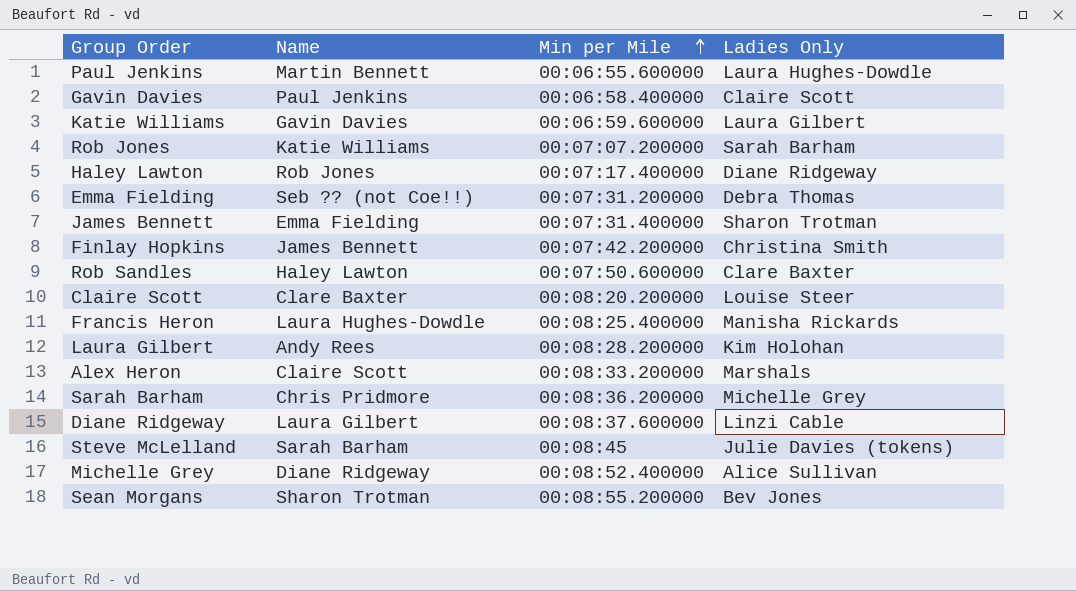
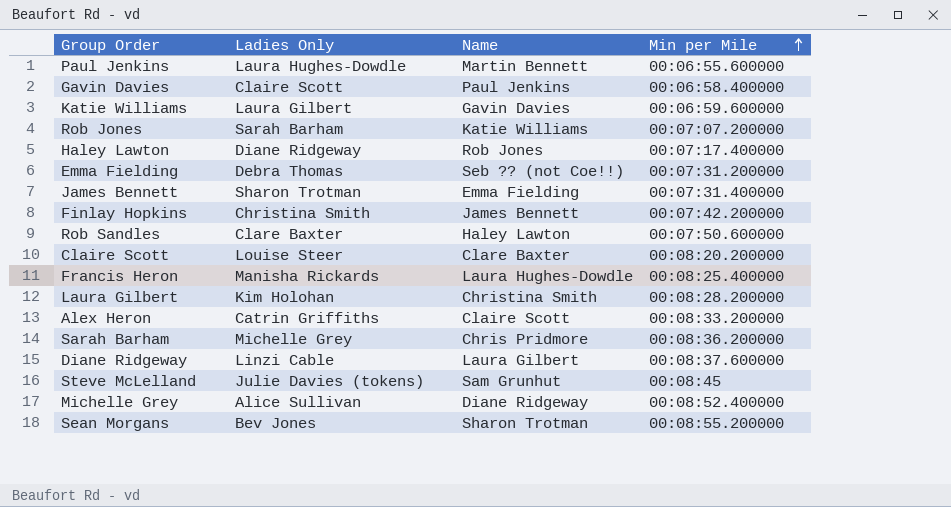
column Ladies Only | position: 4 -> 2
Laura Gilbert | Name: Andy Rees -> Christina Smith
Alex Heron | Ladies Only: Marshals -> Catrin Griffiths
Steve McLelland | Name: Sarah Barham -> Sam Grunhut

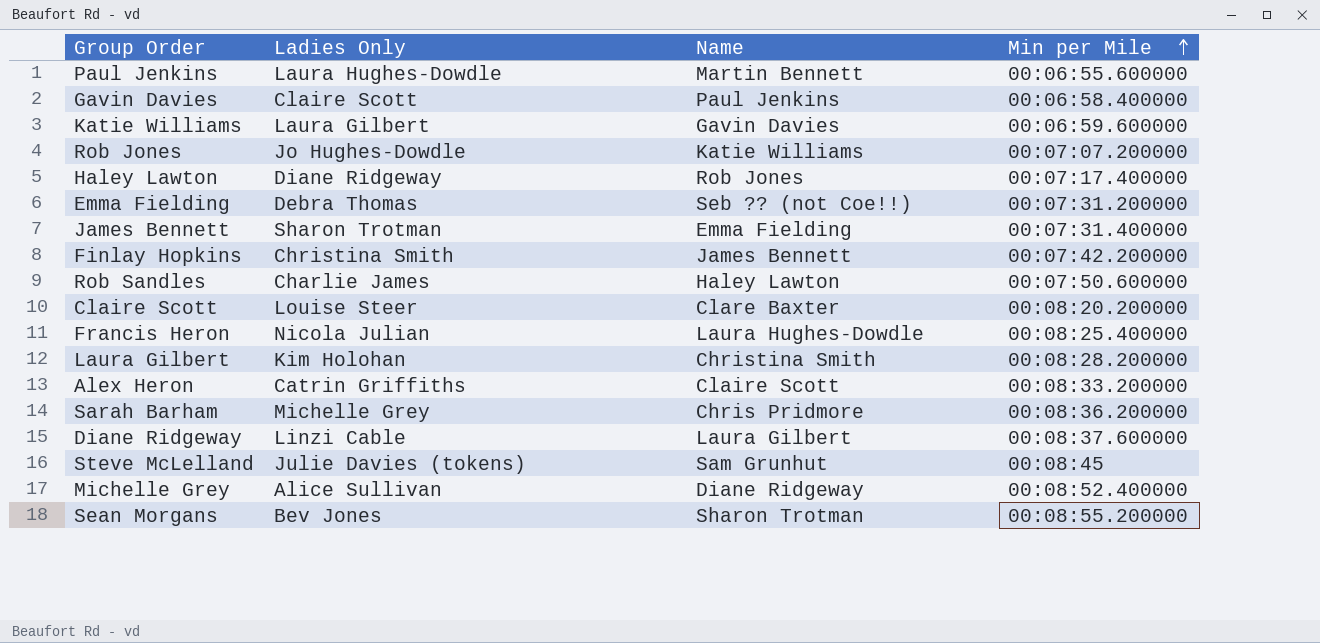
Rob Jones | Ladies Only: Sarah Barham -> Jo Hughes-Dowdle
Rob Sandles | Ladies Only: Clare Baxter -> Charlie James
Francis Heron | Ladies Only: Manisha Rickards -> Nicola Julian

